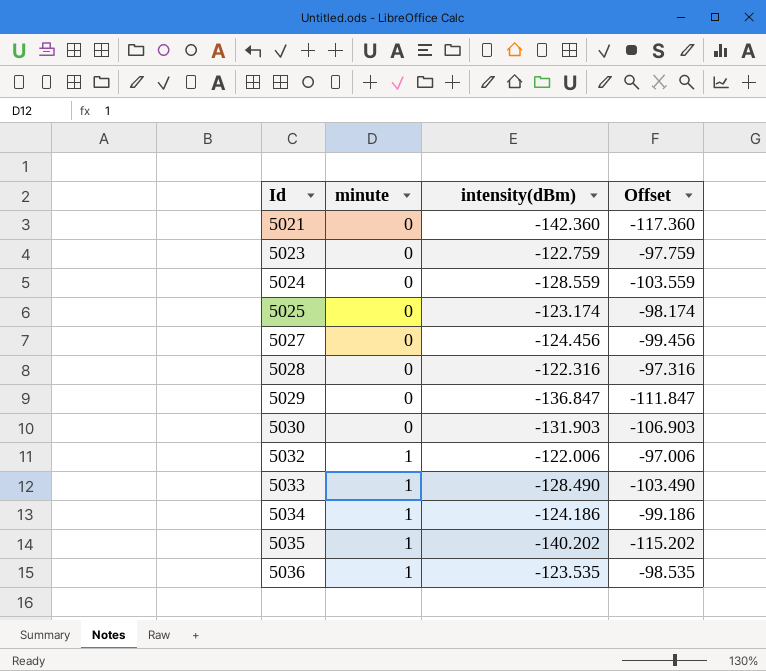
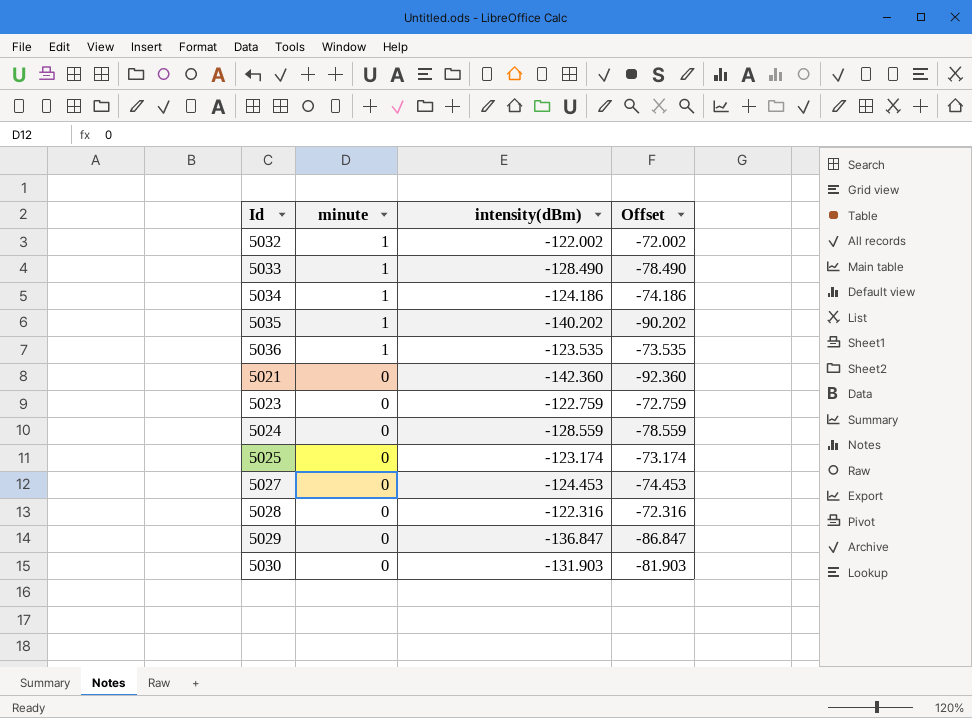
row order: Id ascending -> minute descending
column Offset | formula: [intensity(dBm)] + 25 -> [intensity(dBm)] + 50
5032 | intensity(dBm): -122.006 -> -122.002
5027 | intensity(dBm): -124.456 -> -124.453

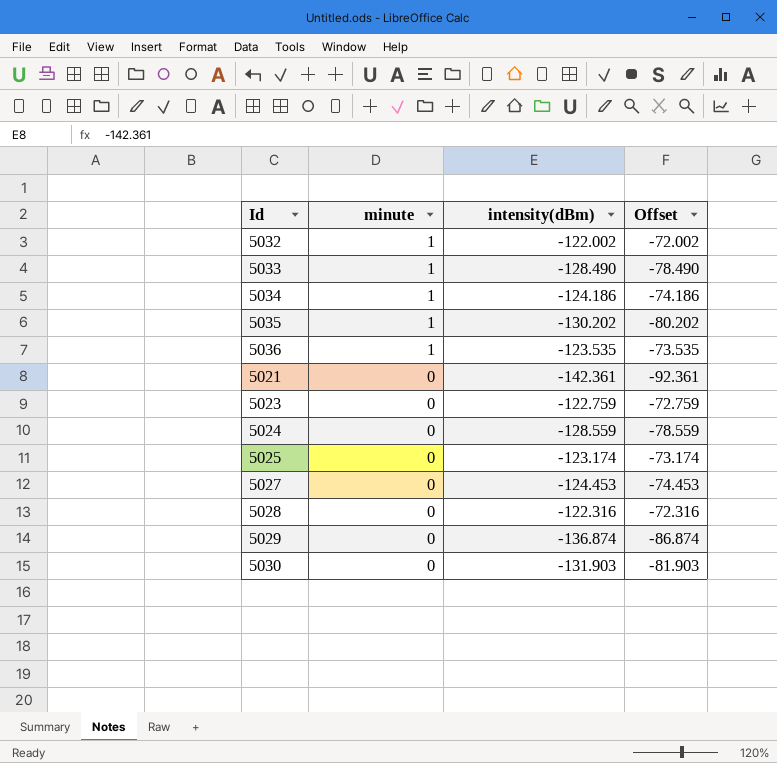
5035 | intensity(dBm): -140.202 -> -130.202
5035 | Offset: -90.202 -> -80.202
5021 | intensity(dBm): -142.360 -> -142.361
5021 | Offset: -92.360 -> -92.361
5029 | intensity(dBm): -136.847 -> -136.874
5029 | Offset: -86.847 -> -86.874

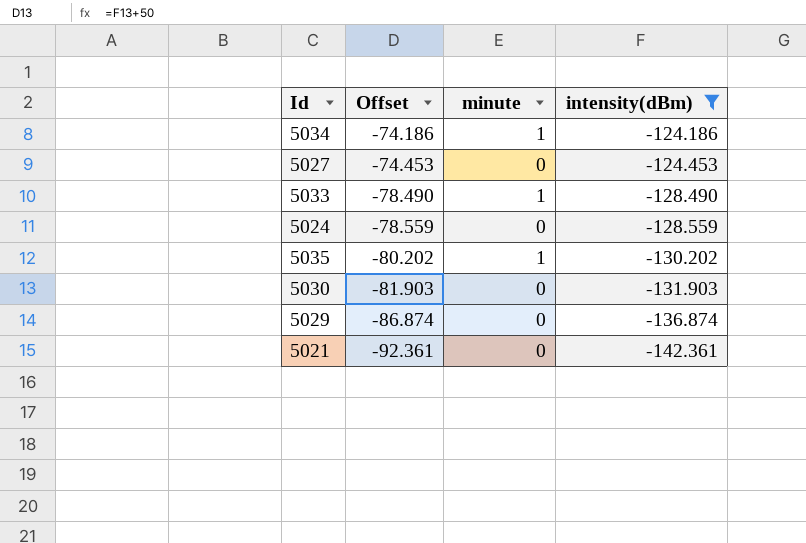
filter: none -> intensity(dBm) <= -124.186
row order: minute descending -> Offset descending
column Offset | position: 4 -> 2

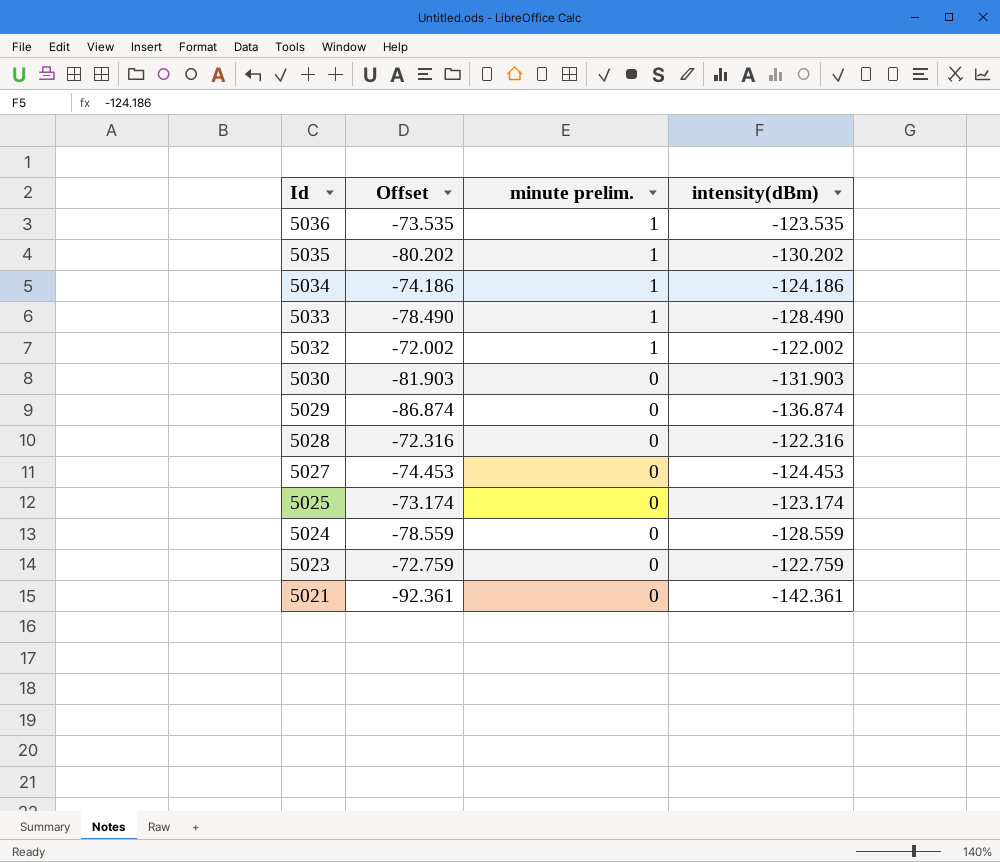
filter: intensity(dBm) <= -124.186 -> none
row order: Offset descending -> Id descending
column name: minute -> minute prelim.

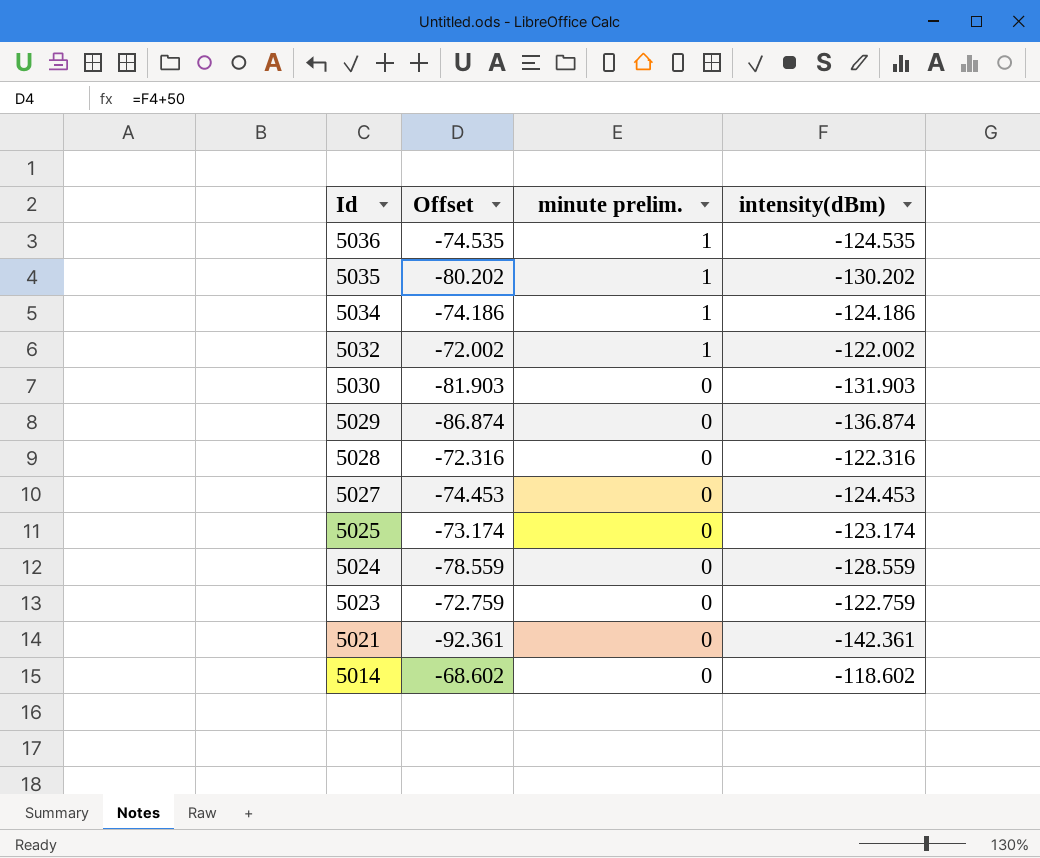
row 5033: -78.490 | 1 | -128.490 -> none
5036 | Offset: -73.535 -> -74.535
5036 | intensity(dBm): -123.535 -> -124.535
row 5014: none -> -68.602 | 0 | -118.602

